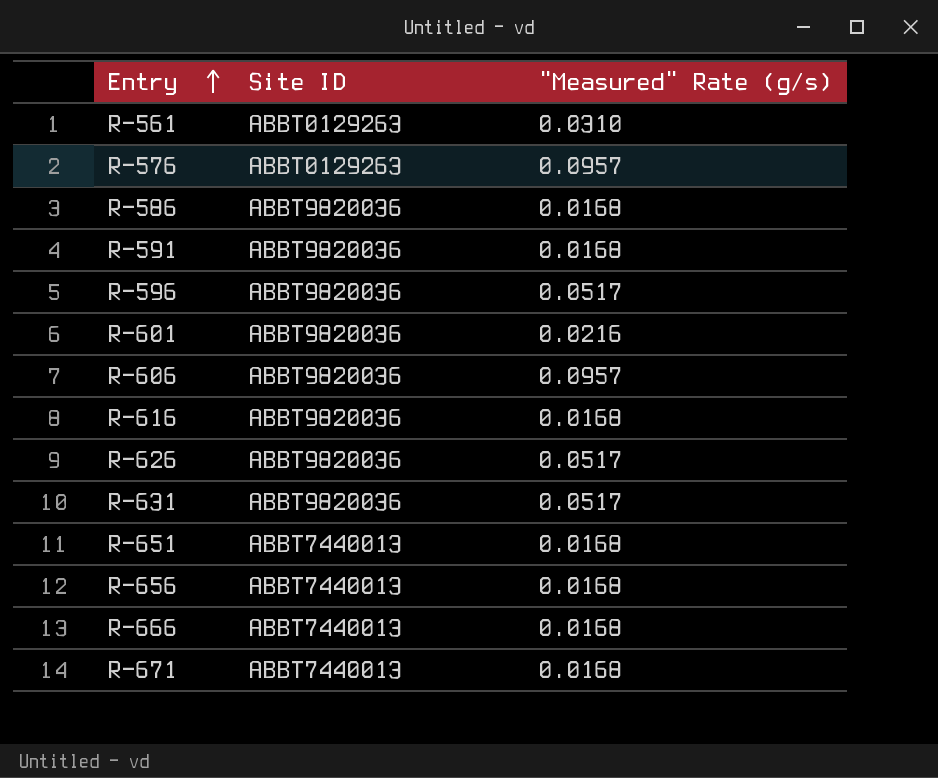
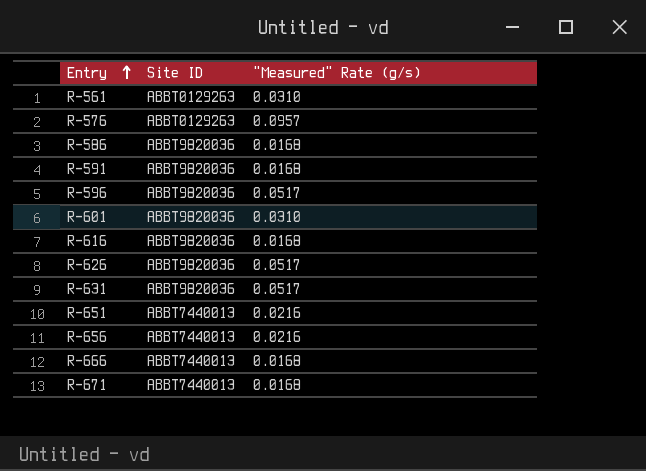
row R-606: ABBT9820036 | 0.0957 -> none
R-601 | "Measured" Rate (g/s): 0.0216 -> 0.0310
R-651 | "Measured" Rate (g/s): 0.0168 -> 0.0216
R-656 | "Measured" Rate (g/s): 0.0168 -> 0.0216

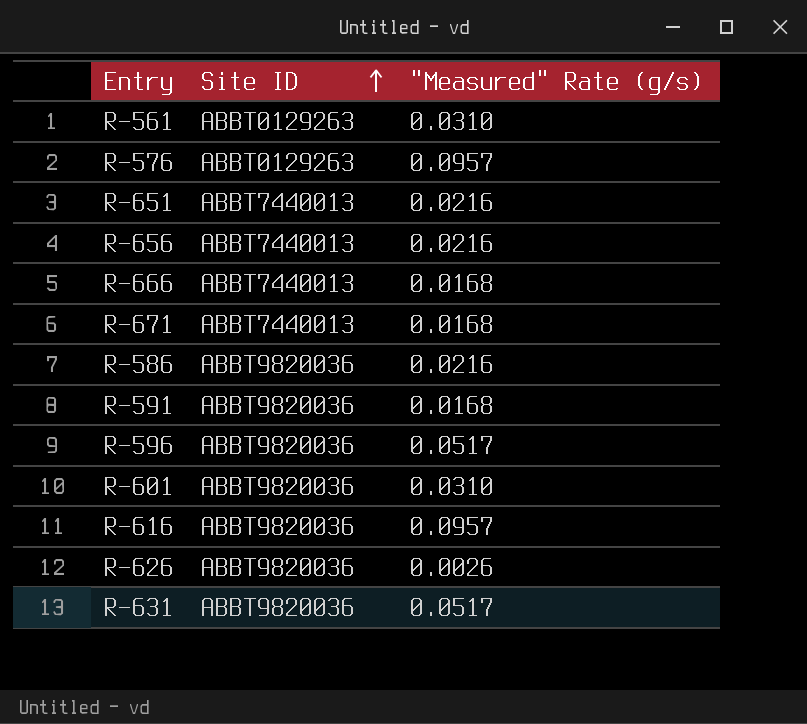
row order: Entry ascending -> Site ID ascending
R-586 | "Measured" Rate (g/s): 0.0168 -> 0.0216
R-616 | "Measured" Rate (g/s): 0.0168 -> 0.0957
R-626 | "Measured" Rate (g/s): 0.0517 -> 0.0026

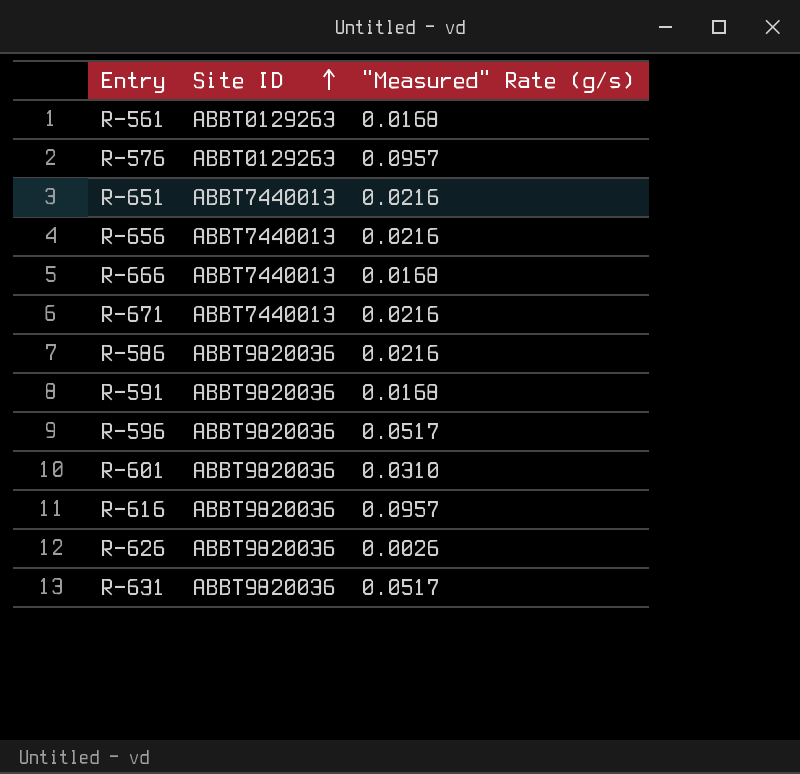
R-561 | "Measured" Rate (g/s): 0.0310 -> 0.0168
R-671 | "Measured" Rate (g/s): 0.0168 -> 0.0216

